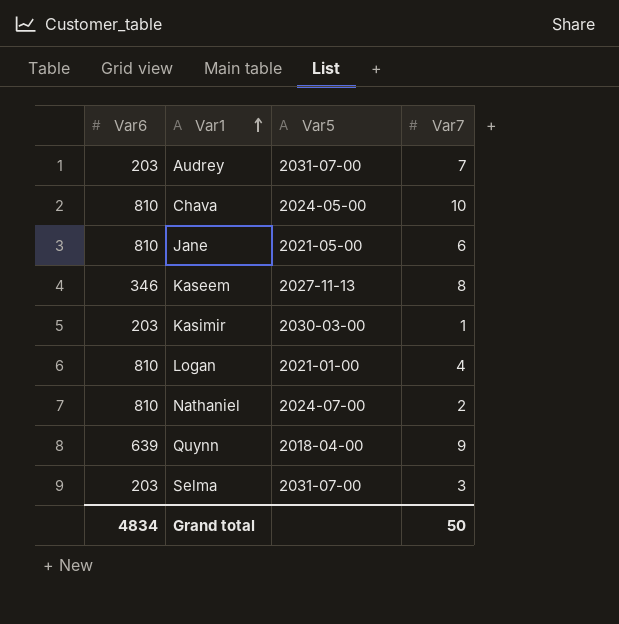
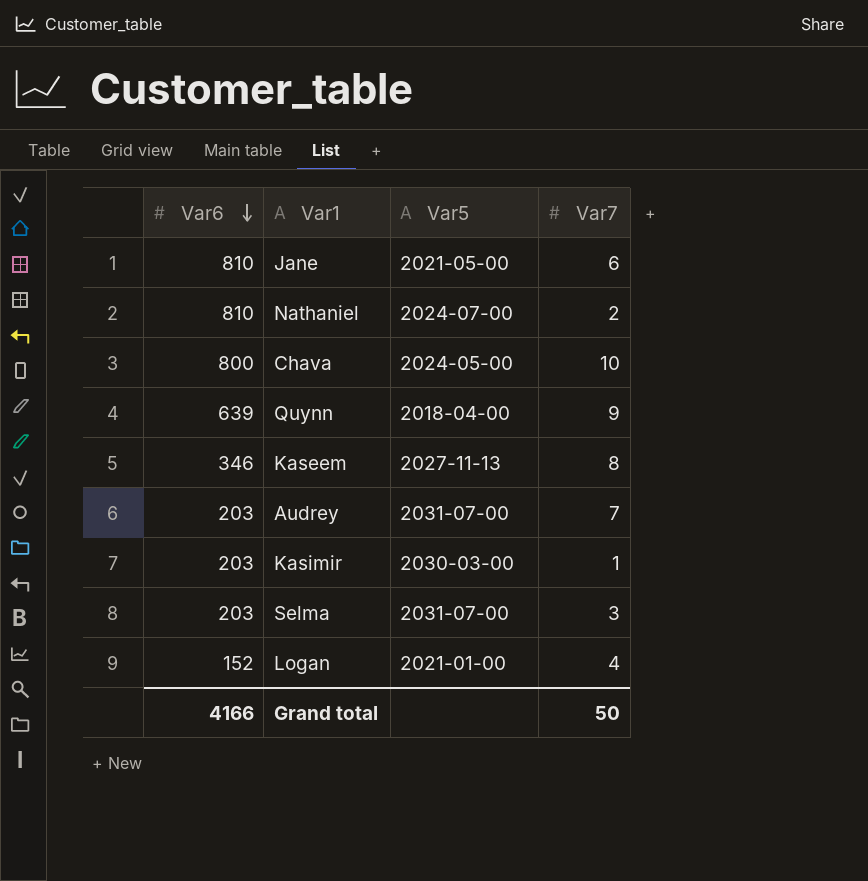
row order: Var1 ascending -> Var6 descending
Chava | Var6: 810 -> 800
Logan | Var6: 810 -> 152
Grand total | Var6: 4834 -> 4166

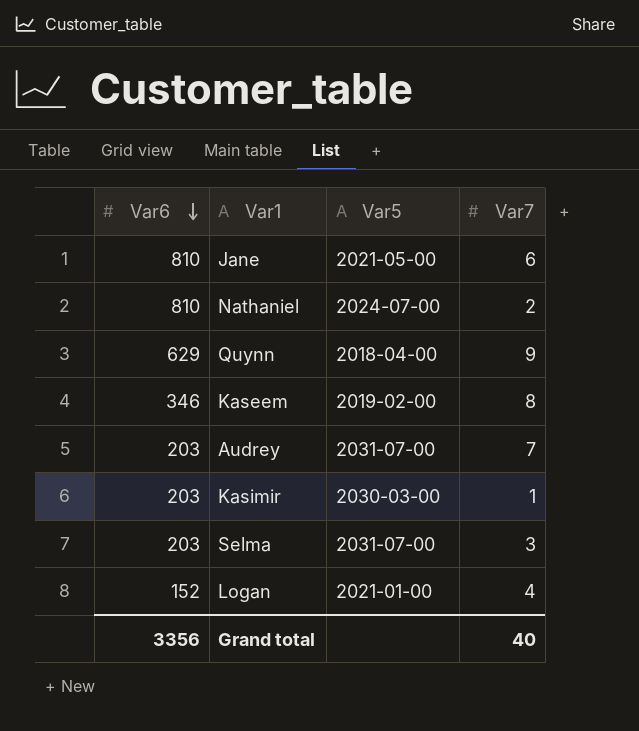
row Chava: 800 | 2024-05-00 | 10 -> none
Quynn | Var6: 639 -> 629
Kaseem | Var5: 2027-11-13 -> 2019-02-00
Grand total | Var6: 4166 -> 3356
Grand total | Var7: 50 -> 40

